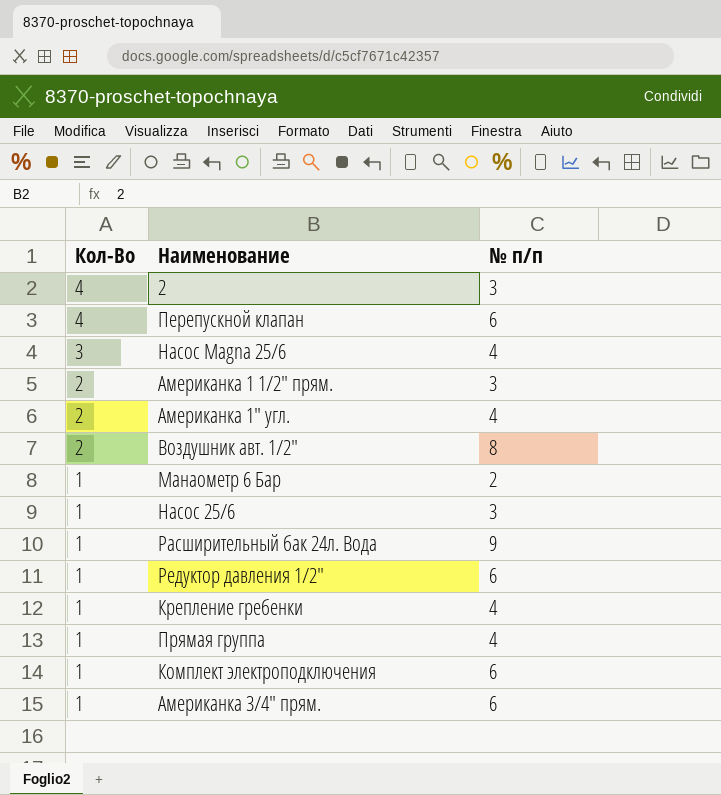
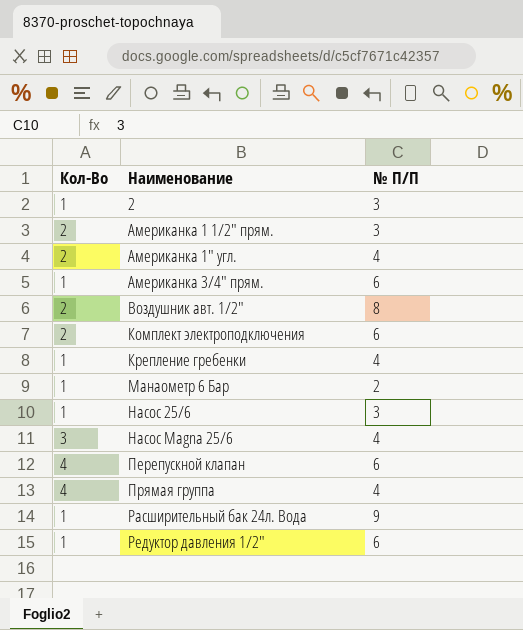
row order: Кол-Во descending -> Наименование ascending
column name: № п/п -> № П/П
2 | Кол-Во: 4 -> 1
Комплект электроподключения | Кол-Во: 1 -> 2
Прямая группа | Кол-Во: 1 -> 4

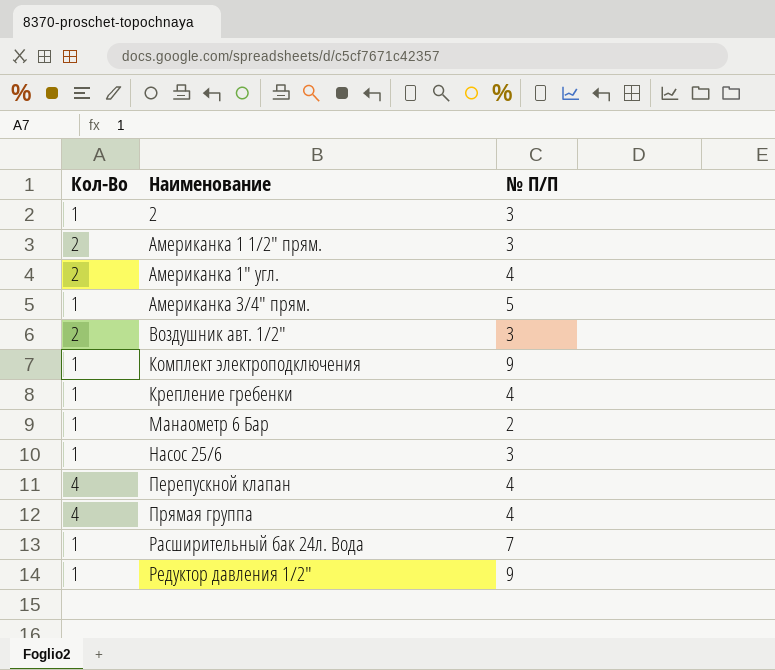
row Насос Magna 25/6: 3 | 4 -> none
Американка 3/4" прям. | № П/П: 6 -> 5
Воздушник авт. 1/2" | № П/П: 8 -> 3
Комплект электроподключения | Кол-Во: 2 -> 1
Комплект электроподключения | № П/П: 6 -> 9
Перепускной клапан | № П/П: 6 -> 4
Расширительный бак 24л. Вода | № П/П: 9 -> 7
Редуктор давления 1/2" | № П/П: 6 -> 9

